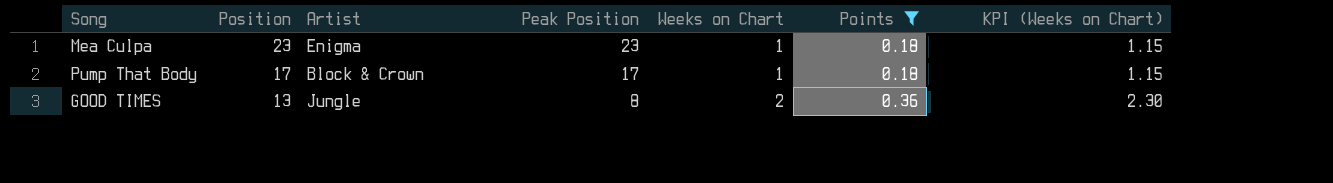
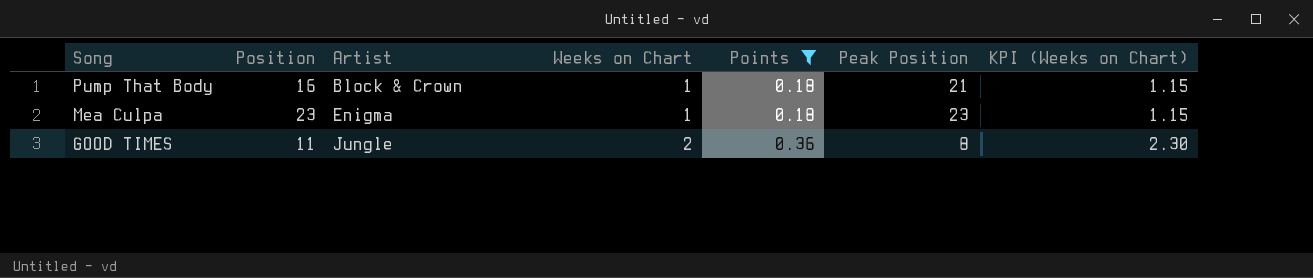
row order: Position descending -> Song descending
column Peak Position | position: 4 -> 6
Pump That Body | Position: 17 -> 16
Pump That Body | Peak Position: 17 -> 21
GOOD TIMES | Position: 13 -> 11

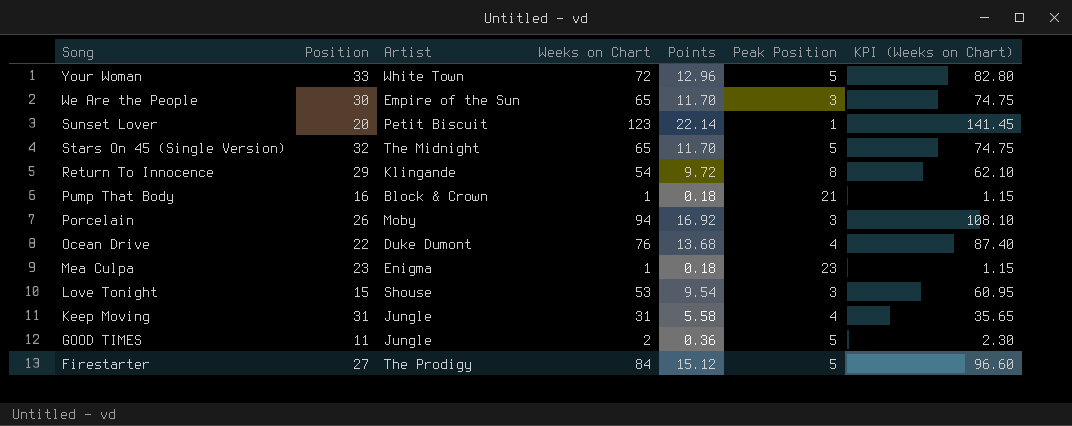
filter: Points <= 0.36 -> none
GOOD TIMES | Peak Position: 8 -> 5

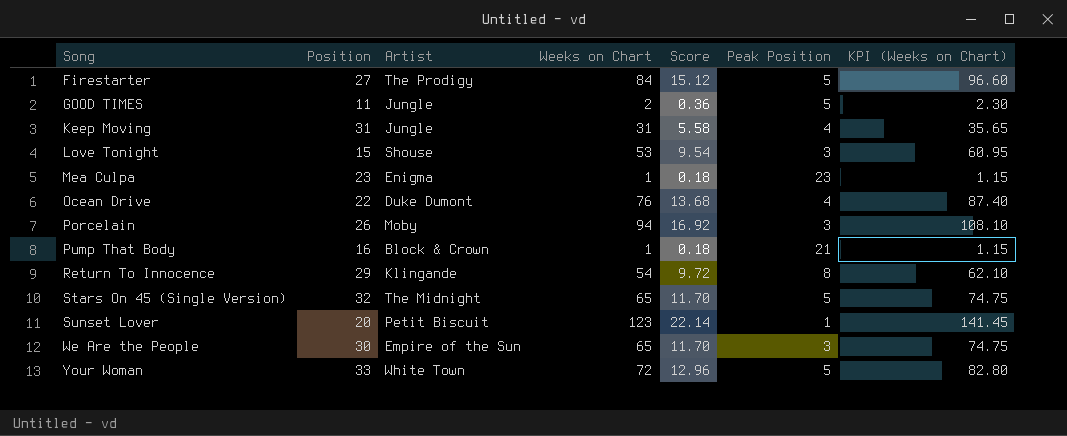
row order: Song descending -> Song ascending
column name: Points -> Score

